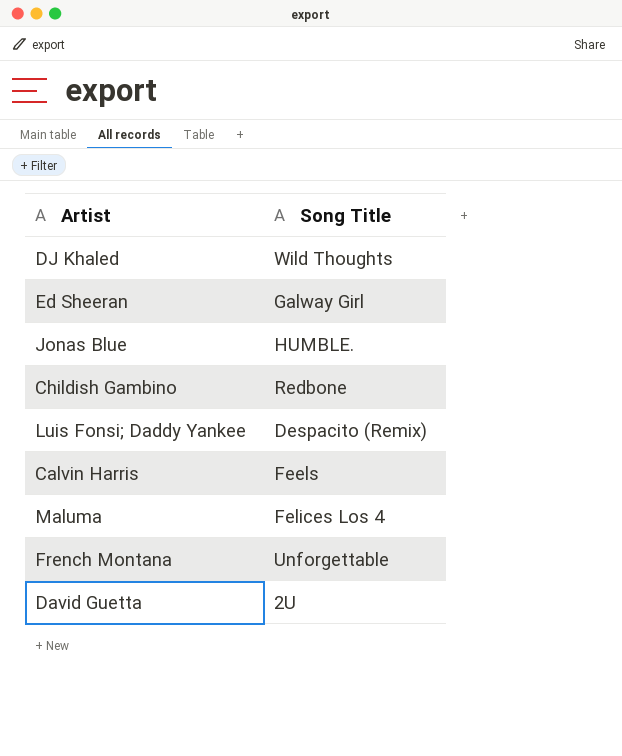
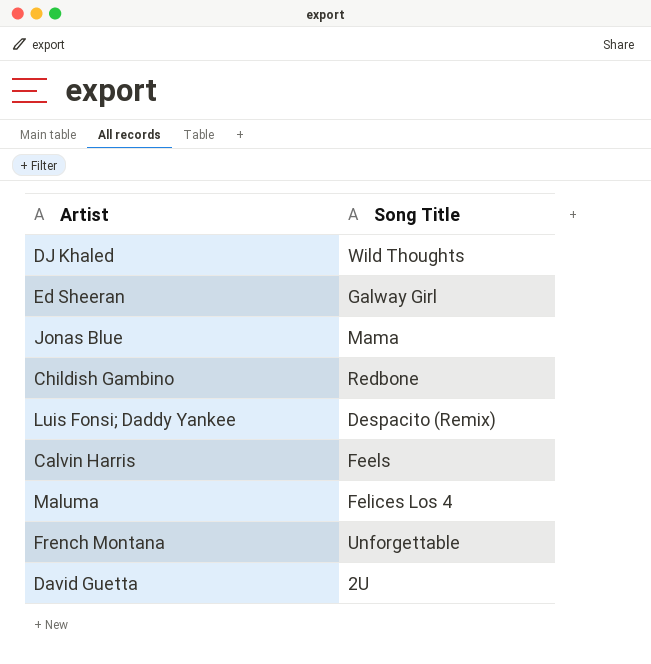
Jonas Blue | Song Title: HUMBLE. -> Mama

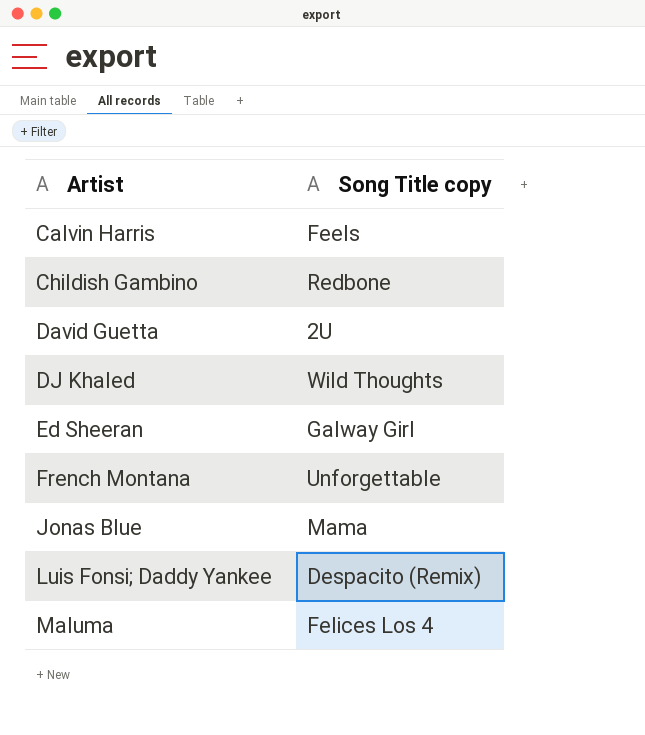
row order: none -> Artist ascending
column name: Song Title -> Song Title copy

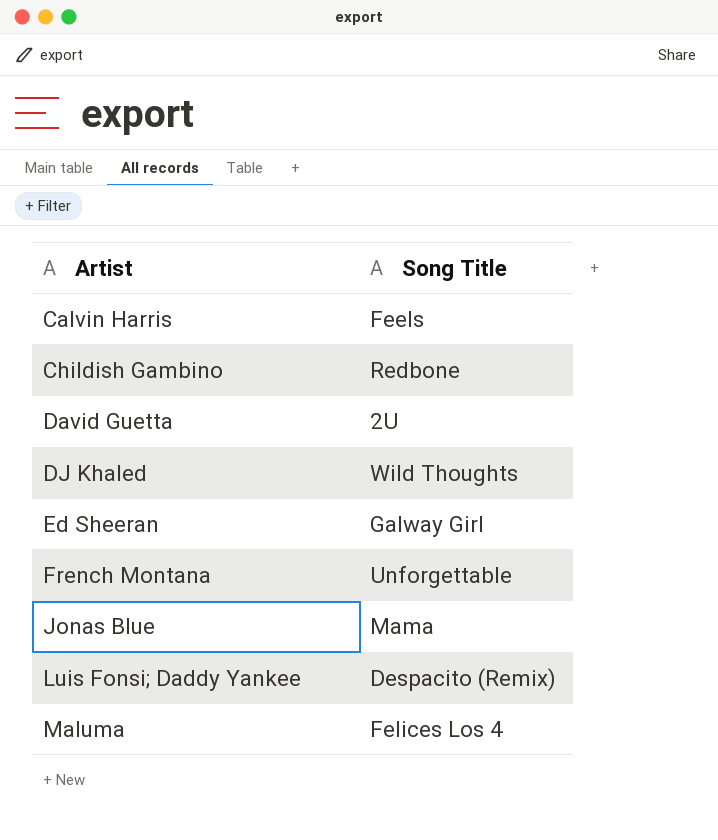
column name: Song Title copy -> Song Title

